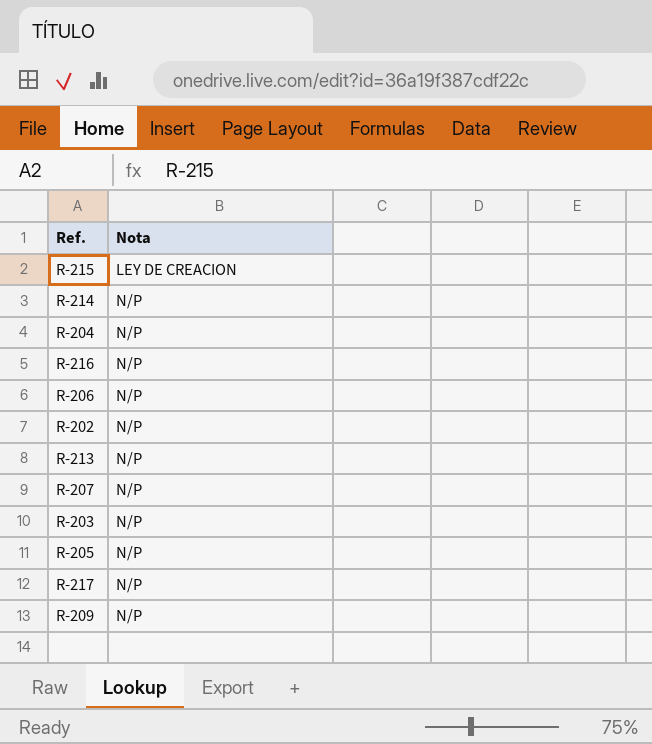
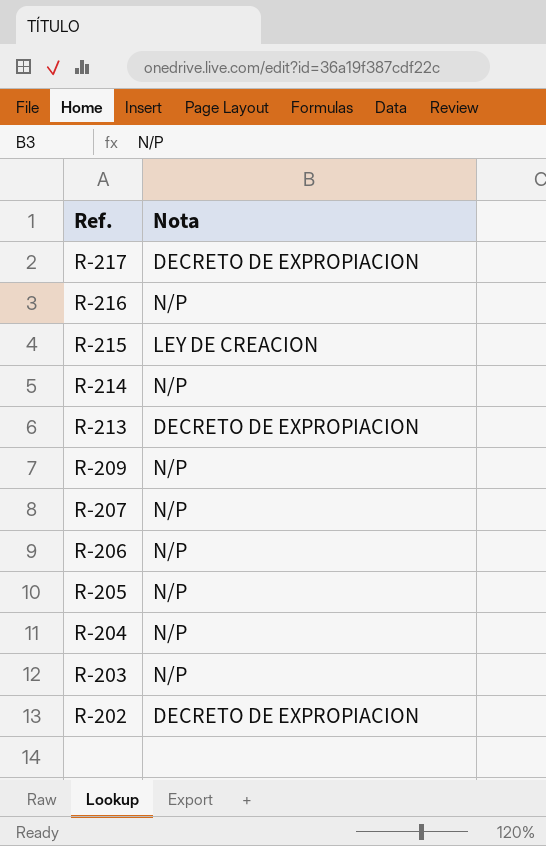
row order: Nota ascending -> Ref. descending
R-217 | Nota: N/P -> DECRETO DE EXPROPIACION
R-213 | Nota: N/P -> DECRETO DE EXPROPIACION
R-202 | Nota: N/P -> DECRETO DE EXPROPIACION

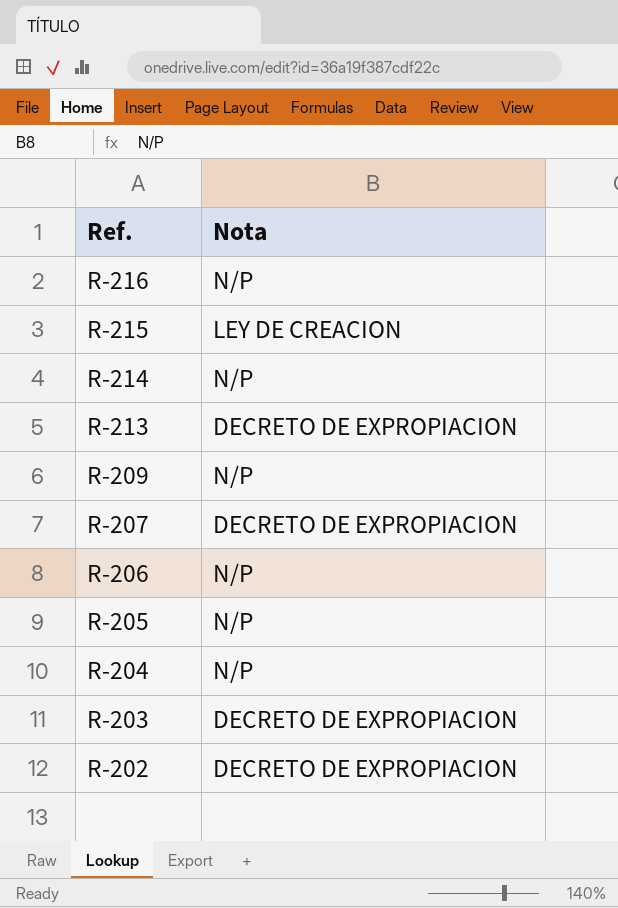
row R-217: DECRETO DE EXPROPIACION -> none
R-207 | Nota: N/P -> DECRETO DE EXPROPIACION
R-203 | Nota: N/P -> DECRETO DE EXPROPIACION

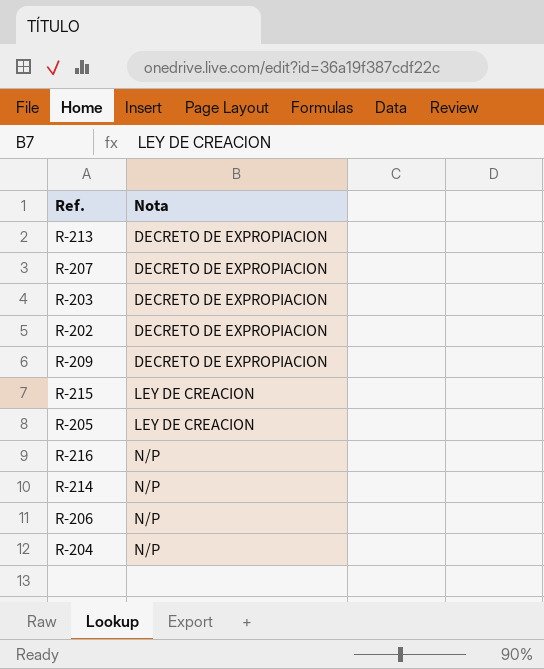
row order: Ref. descending -> Nota ascending
R-209 | Nota: N/P -> DECRETO DE EXPROPIACION
R-205 | Nota: N/P -> LEY DE CREACION

